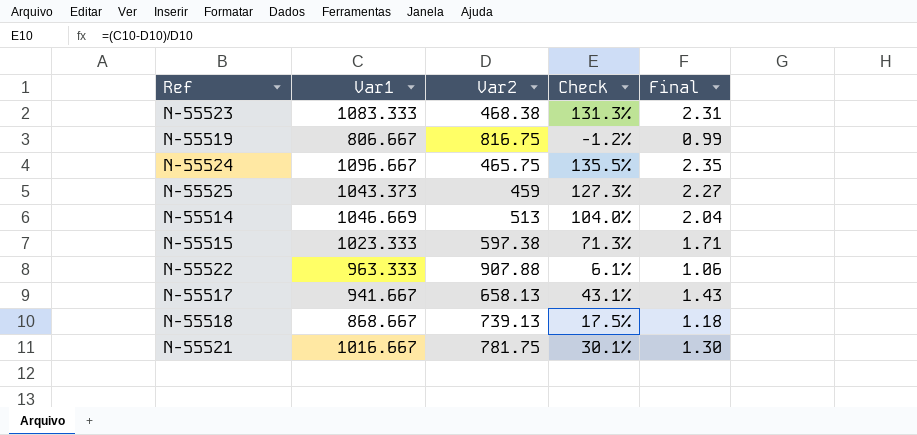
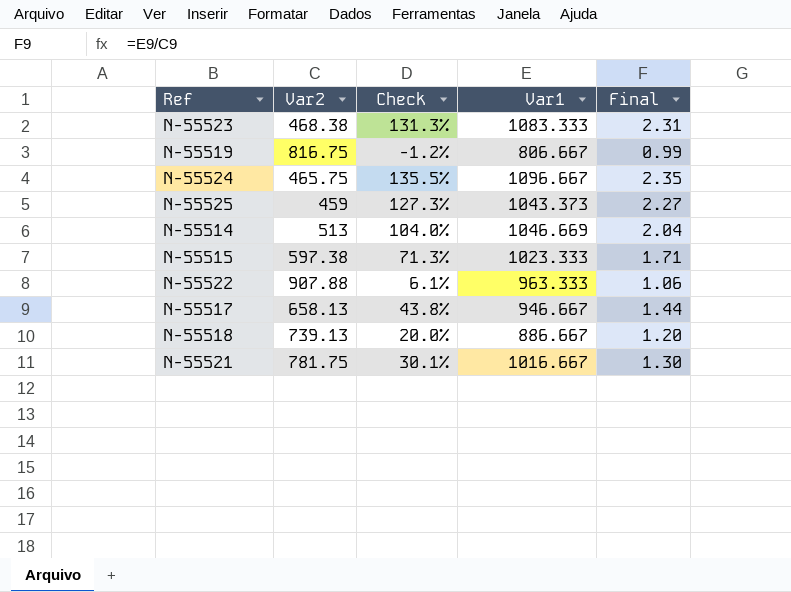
column Var1 | position: 2 -> 4
N-55517 | Check: 43.1% -> 43.8%
N-55517 | Var1: 941.667 -> 946.667
N-55517 | Final: 1.43 -> 1.44
N-55518 | Check: 17.5% -> 20.0%
N-55518 | Var1: 868.667 -> 886.667
N-55518 | Final: 1.18 -> 1.20

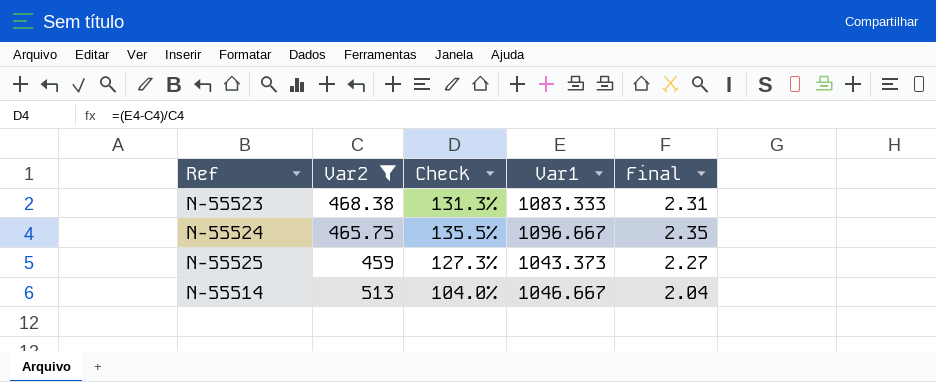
filter: none -> Var2 <= 513
N-55514 | Var1: 1046.669 -> 1046.667

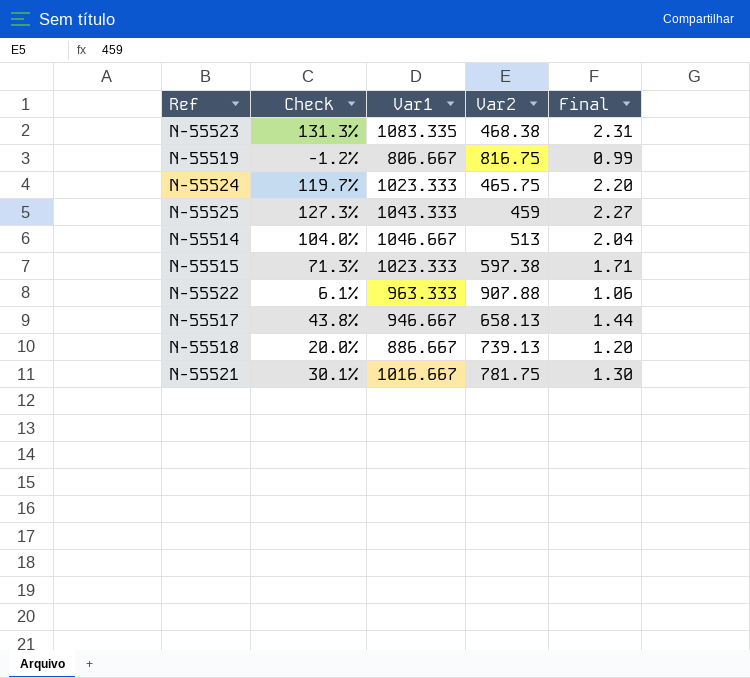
filter: Var2 <= 513 -> none
column Var2 | position: 2 -> 4
N-55523 | Var1: 1083.333 -> 1083.335
N-55524 | Check: 135.5% -> 119.7%
N-55524 | Var1: 1096.667 -> 1023.333
N-55524 | Final: 2.35 -> 2.20
N-55525 | Var1: 1043.373 -> 1043.333

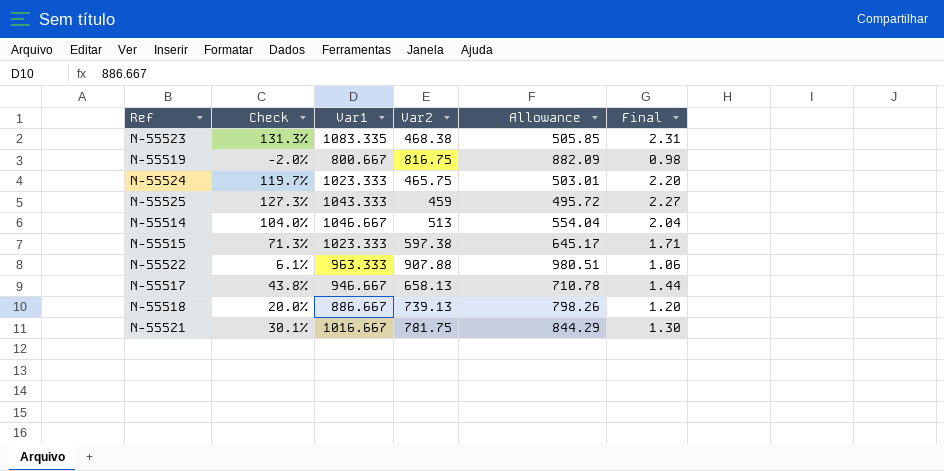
column Allowance | formula: none -> [Var2] * 1.08
N-55519 | Check: -1.2% -> -2.0%
N-55519 | Var1: 806.667 -> 800.667
N-55519 | Final: 0.99 -> 0.98

